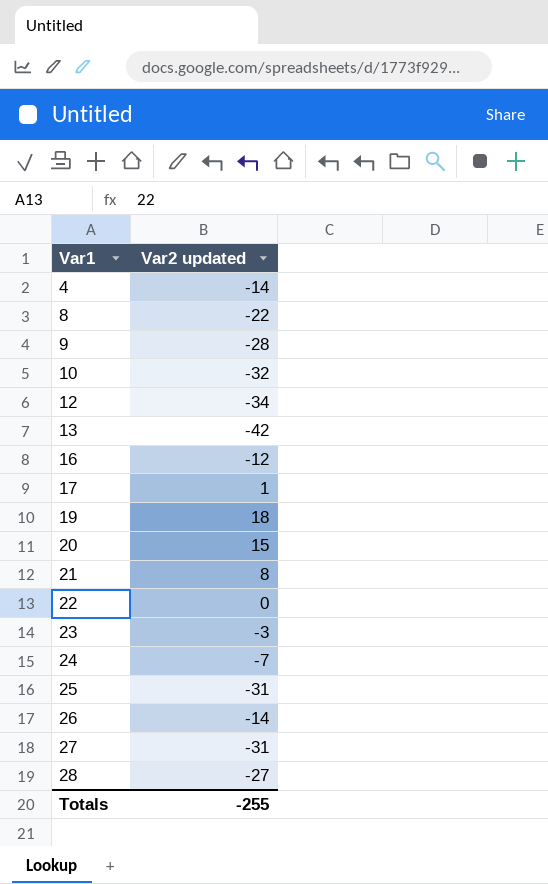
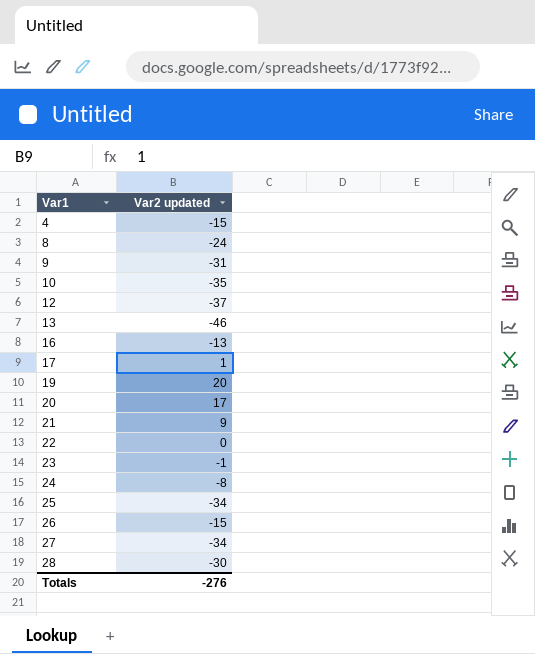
4 | Var2 updated: -14 -> -15
8 | Var2 updated: -22 -> -24
9 | Var2 updated: -28 -> -31
10 | Var2 updated: -32 -> -35
12 | Var2 updated: -34 -> -37
13 | Var2 updated: -42 -> -46
16 | Var2 updated: -12 -> -13
19 | Var2 updated: 18 -> 20
20 | Var2 updated: 15 -> 17
21 | Var2 updated: 8 -> 9
23 | Var2 updated: -3 -> -1
24 | Var2 updated: -7 -> -8
25 | Var2 updated: -31 -> -34
26 | Var2 updated: -14 -> -15
27 | Var2 updated: -31 -> -34
28 | Var2 updated: -27 -> -30
Totals | Var2 updated: -255 -> -276

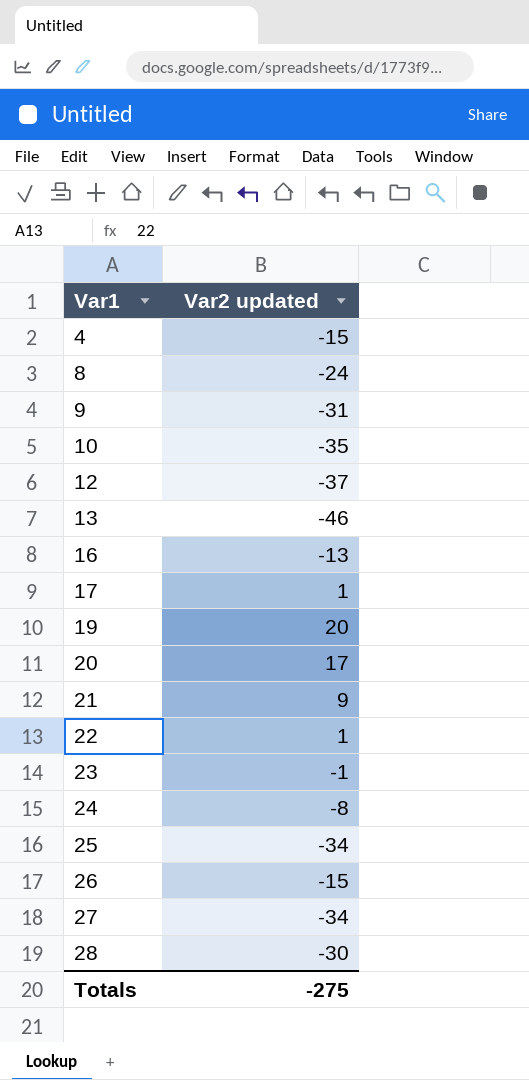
22 | Var2 updated: 0 -> 1
Totals | Var2 updated: -276 -> -275

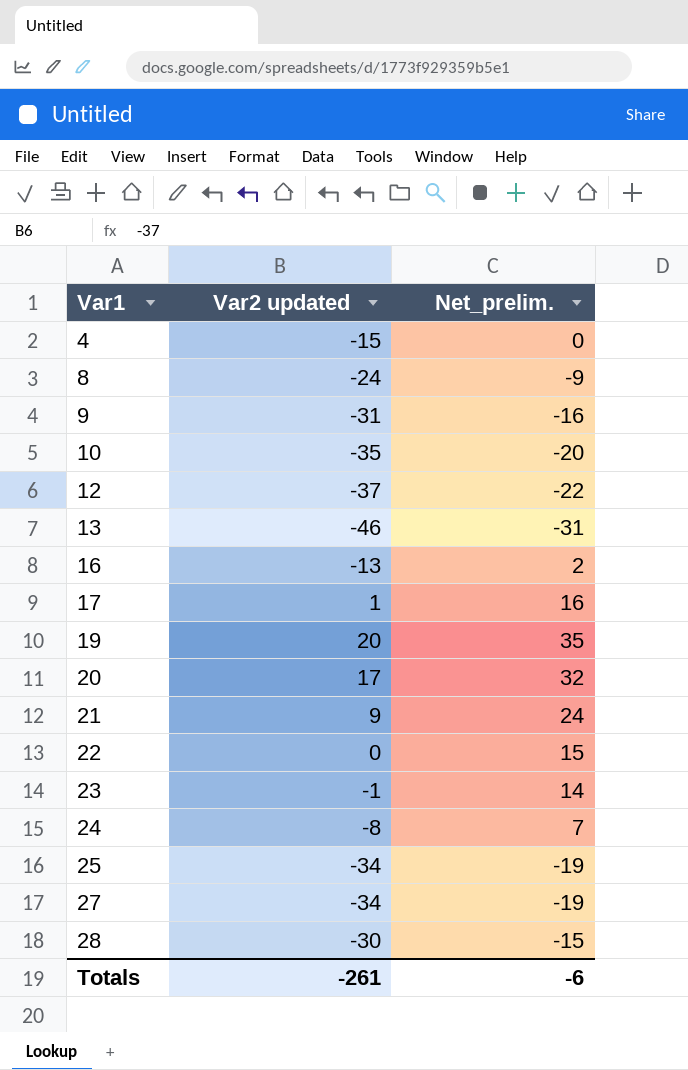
column Net_prelim. | formula: none -> [Var2 updated] + 15
row 26: -15 -> none
22 | Var2 updated: 1 -> 0
Totals | Var2 updated: -275 -> -261

